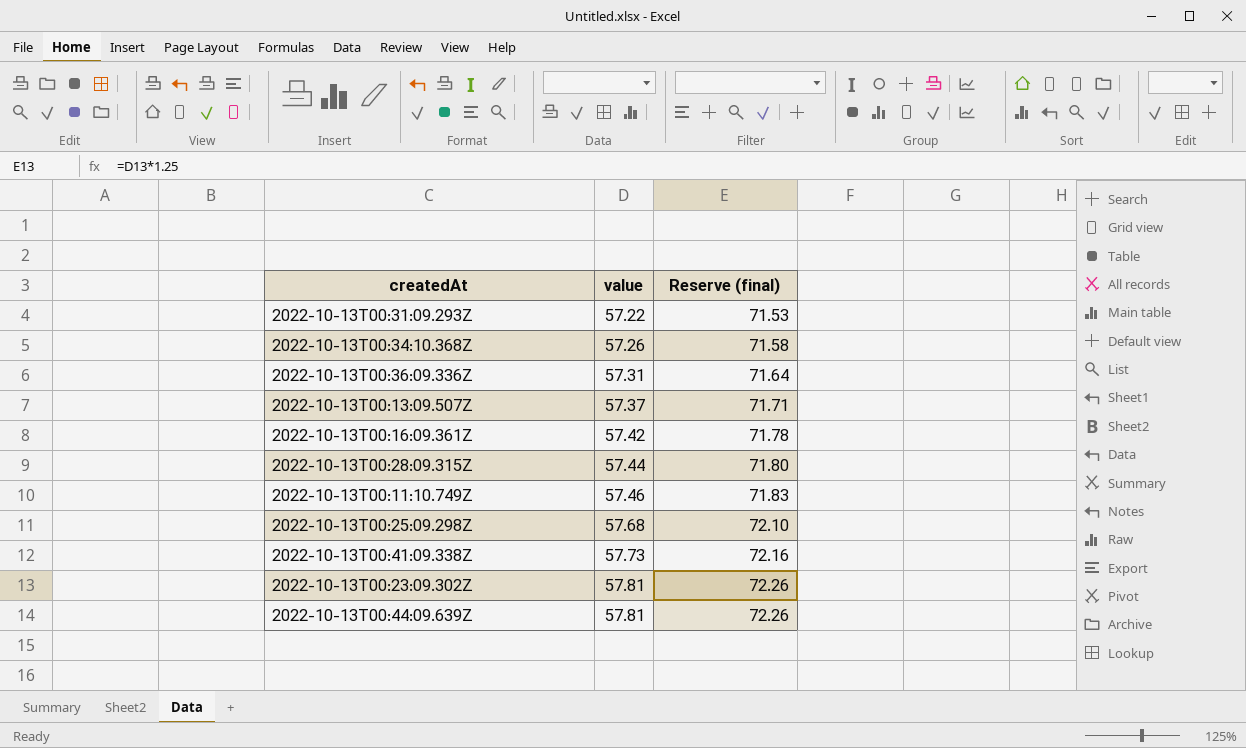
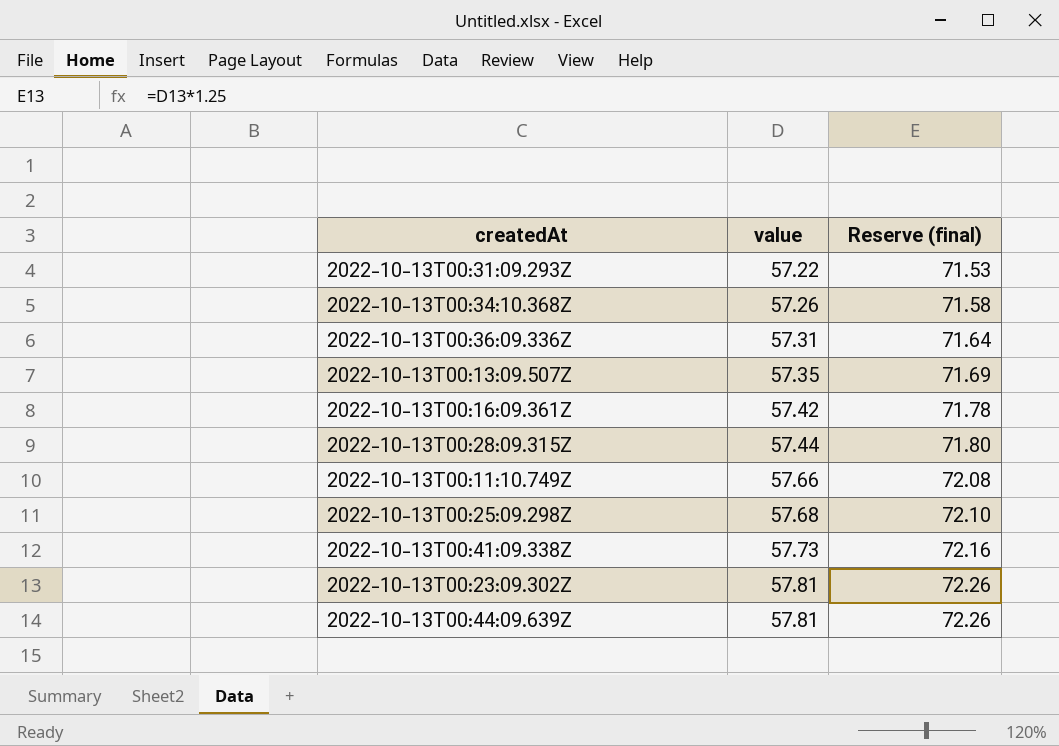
2022-10-13T00:13:09.507Z | value: 57.37 -> 57.35
2022-10-13T00:13:09.507Z | Reserve (final): 71.71 -> 71.69
2022-10-13T00:11:10.749Z | value: 57.46 -> 57.66
2022-10-13T00:11:10.749Z | Reserve (final): 71.83 -> 72.08

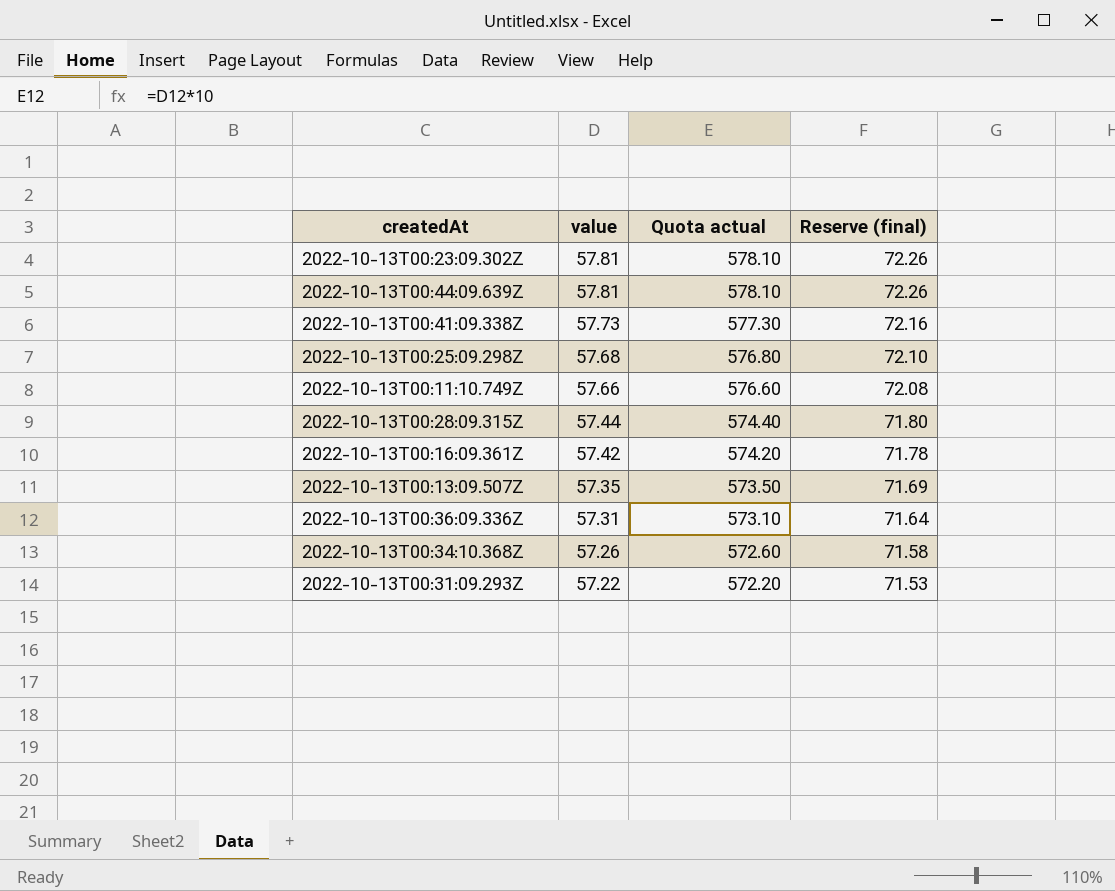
row order: value ascending -> value descending
column Quota actual | formula: none -> [value] * 10

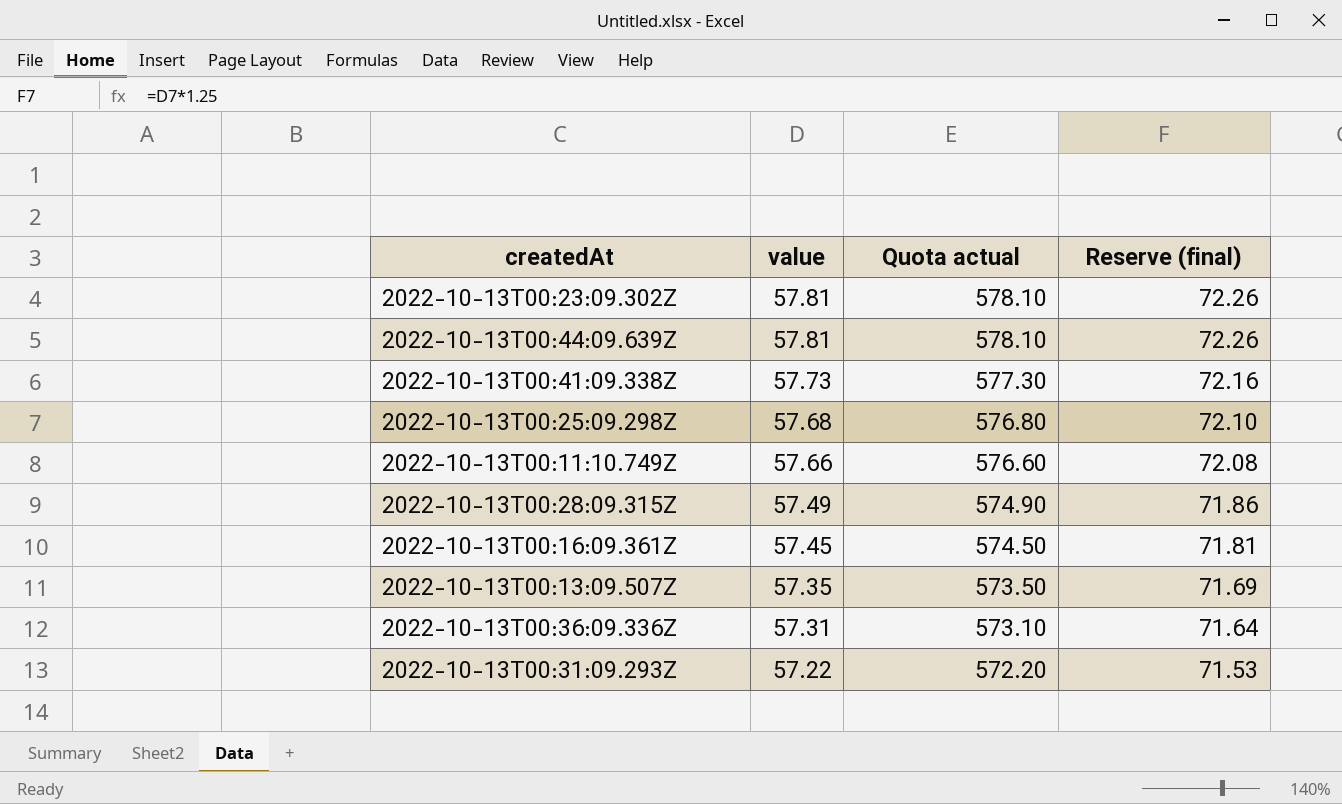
row 2022-10-13T00:34:10.368Z: 57.26 | 572.60 | 71.58 -> none
2022-10-13T00:28:09.315Z | value: 57.44 -> 57.49
2022-10-13T00:28:09.315Z | Quota actual: 574.40 -> 574.90
2022-10-13T00:28:09.315Z | Reserve (final): 71.80 -> 71.86
2022-10-13T00:16:09.361Z | value: 57.42 -> 57.45
2022-10-13T00:16:09.361Z | Quota actual: 574.20 -> 574.50
2022-10-13T00:16:09.361Z | Reserve (final): 71.78 -> 71.81

